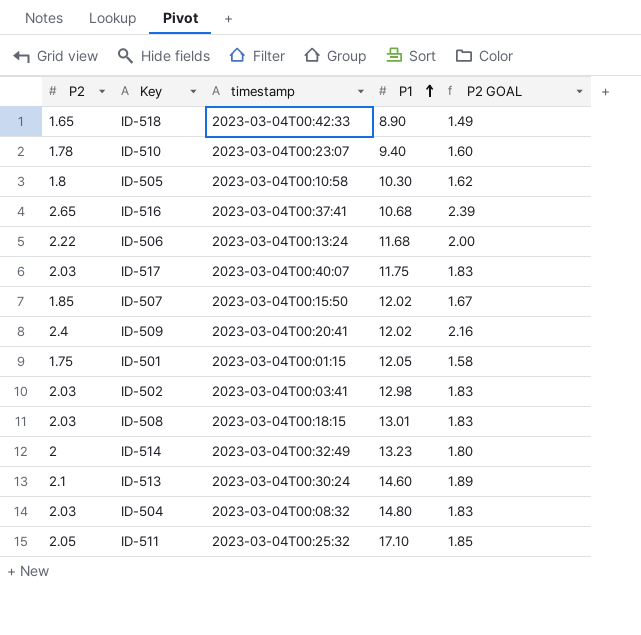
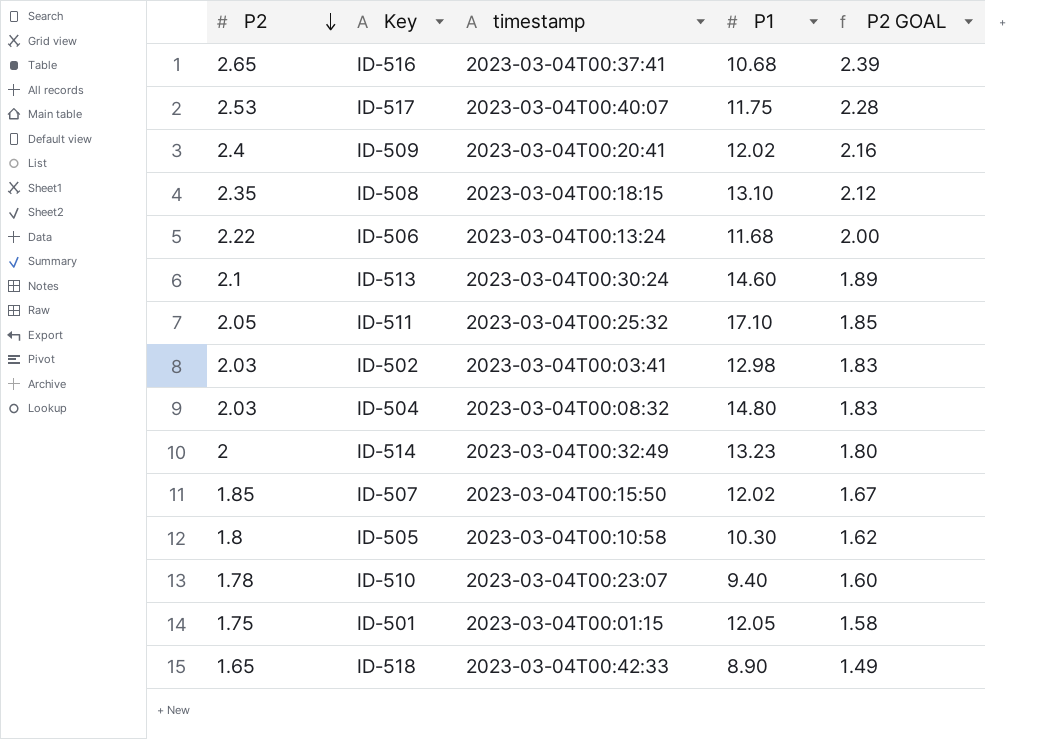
row order: P1 ascending -> P2 descending
ID-517 | P2: 2.03 -> 2.53
ID-517 | P2 GOAL: 1.83 -> 2.28
ID-508 | P2: 2.03 -> 2.35
ID-508 | P1: 13.01 -> 13.10
ID-508 | P2 GOAL: 1.83 -> 2.12

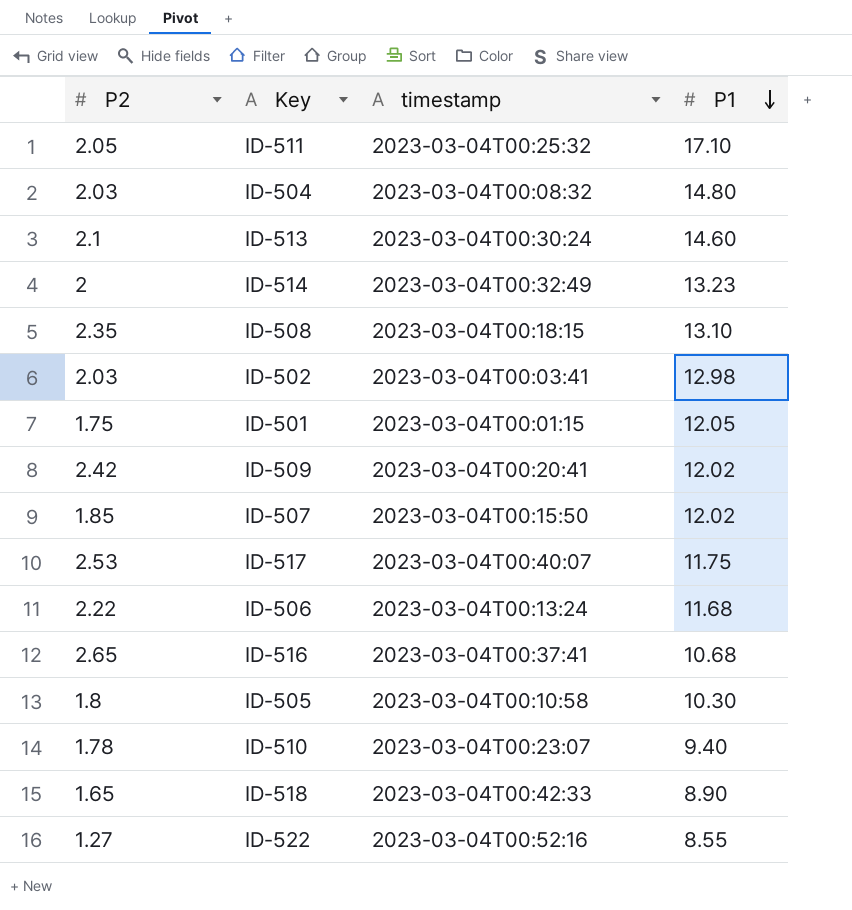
row order: P2 descending -> P1 descending
column P2 GOAL | formula: [P2] * 0.9 -> none
ID-509 | P2: 2.4 -> 2.42
row ID-522: none -> 1.27 | 2023-03-04T00:52:16 | 8.55

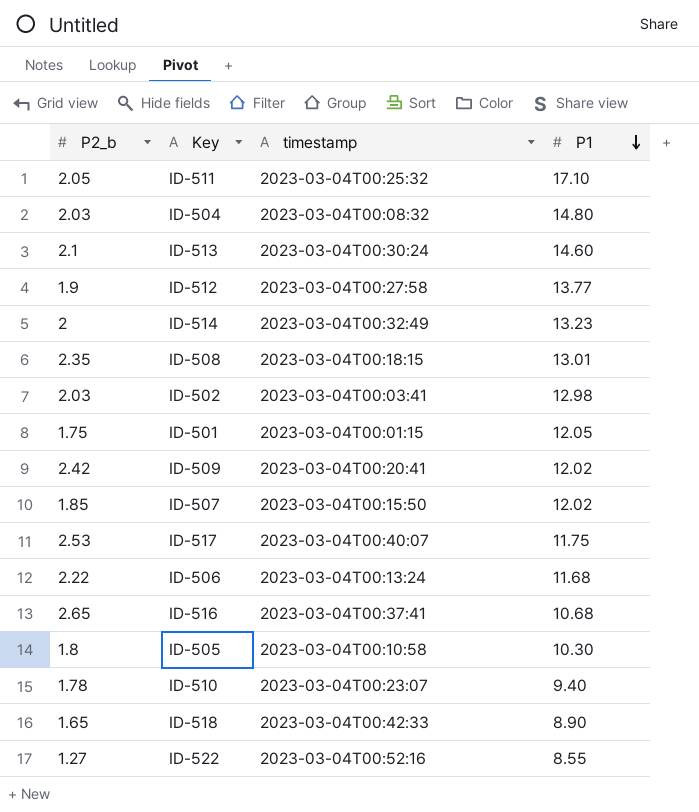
column name: P2 -> P2_b
row ID-512: none -> 1.9 | 2023-03-04T00:27:58 | 13.77
ID-508 | P1: 13.10 -> 13.01

